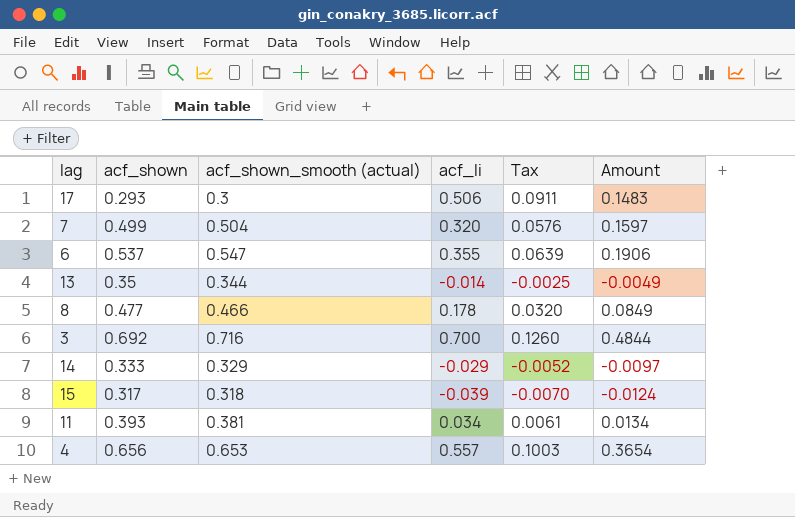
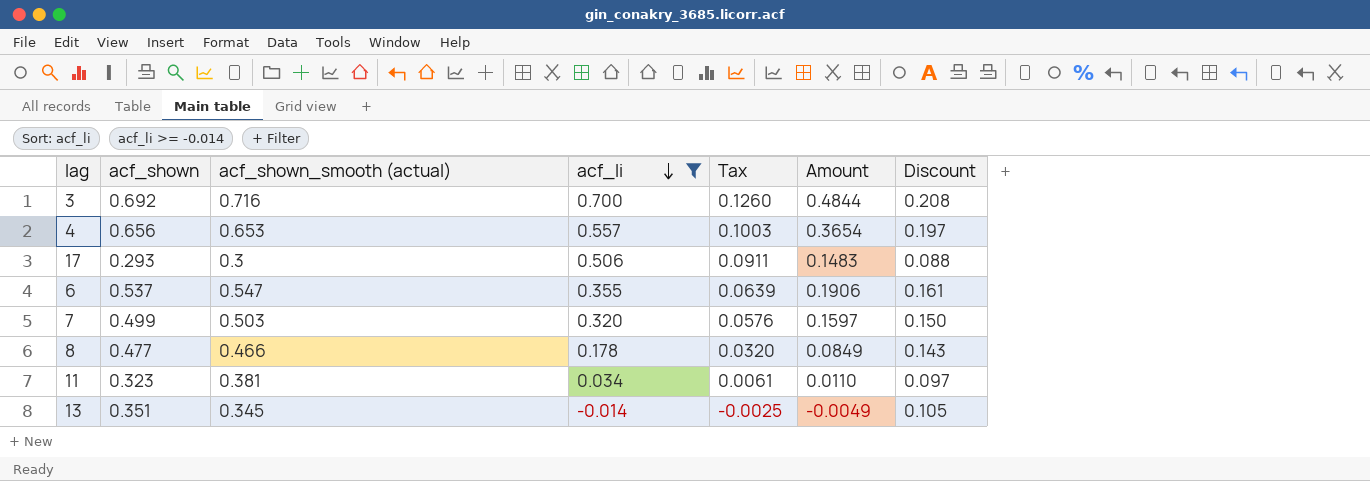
filter: none -> acf_li >= -0.014
row order: none -> acf_li descending
column Discount | formula: none -> [acf_shown] * 0.3
7 | acf_shown_smooth (actual): 0.504 -> 0.503
11 | acf_shown: 0.393 -> 0.323
11 | Amount: 0.0134 -> 0.0110
13 | acf_shown: 0.35 -> 0.351
13 | acf_shown_smooth (actual): 0.344 -> 0.345

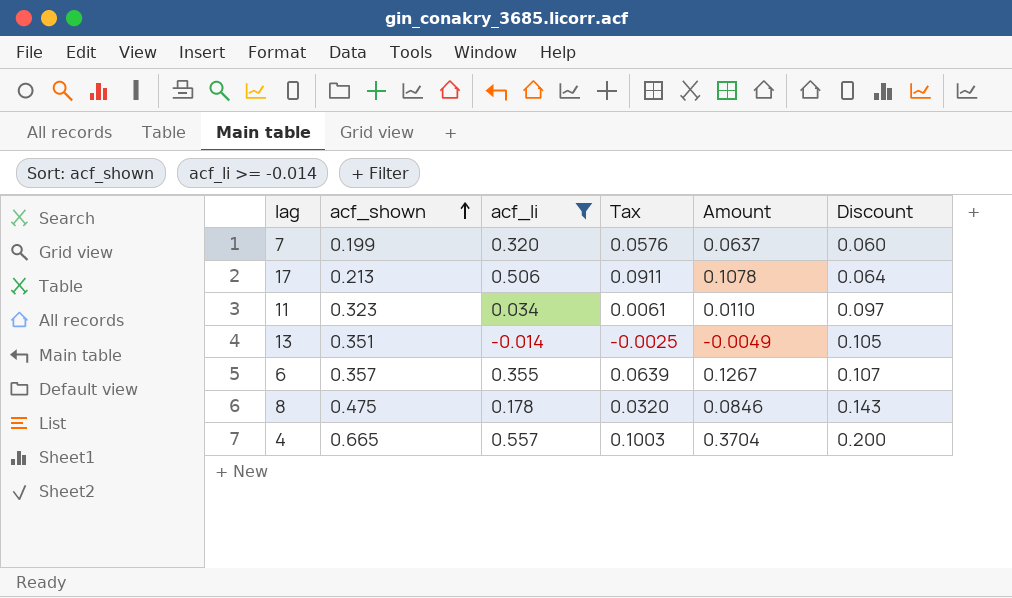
row order: acf_li descending -> acf_shown ascending
column acf_shown_smooth (actual) | position: 3 -> none
row 3: 0.692 | 0.716 | 0.700 | 0.1260 | 0.4844 | 0.208 -> none
7 | acf_shown: 0.499 -> 0.199
7 | Amount: 0.1597 -> 0.0637
7 | Discount: 0.150 -> 0.060
17 | acf_shown: 0.293 -> 0.213
17 | Amount: 0.1483 -> 0.1078
17 | Discount: 0.088 -> 0.064
6 | acf_shown: 0.537 -> 0.357
6 | Amount: 0.1906 -> 0.1267
6 | Discount: 0.161 -> 0.107
8 | acf_shown: 0.477 -> 0.475
8 | Amount: 0.0849 -> 0.0846
4 | acf_shown: 0.656 -> 0.665
4 | Amount: 0.3654 -> 0.3704
4 | Discount: 0.197 -> 0.200

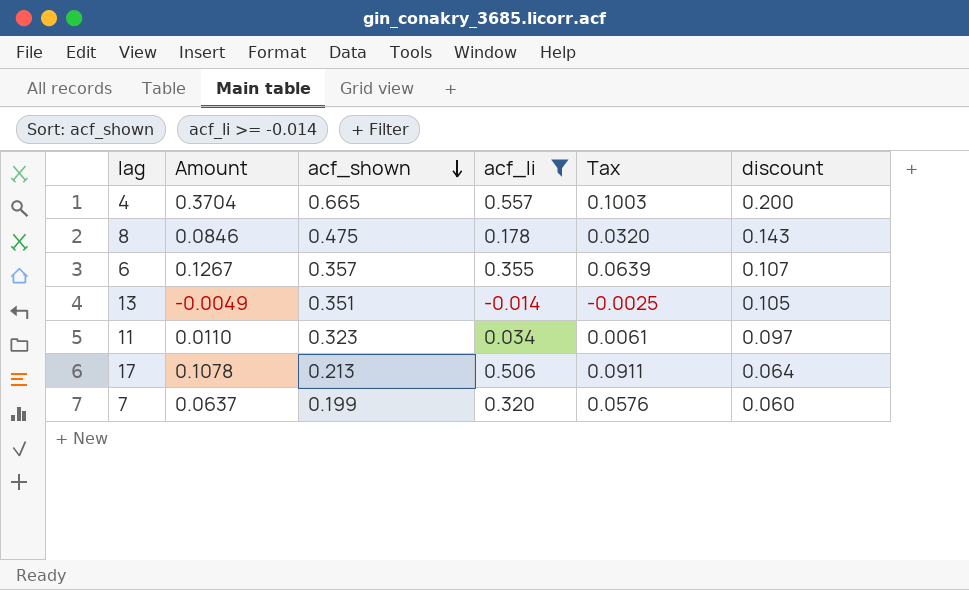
row order: acf_shown ascending -> acf_shown descending
column Amount | position: 5 -> 2
column name: Discount -> discount

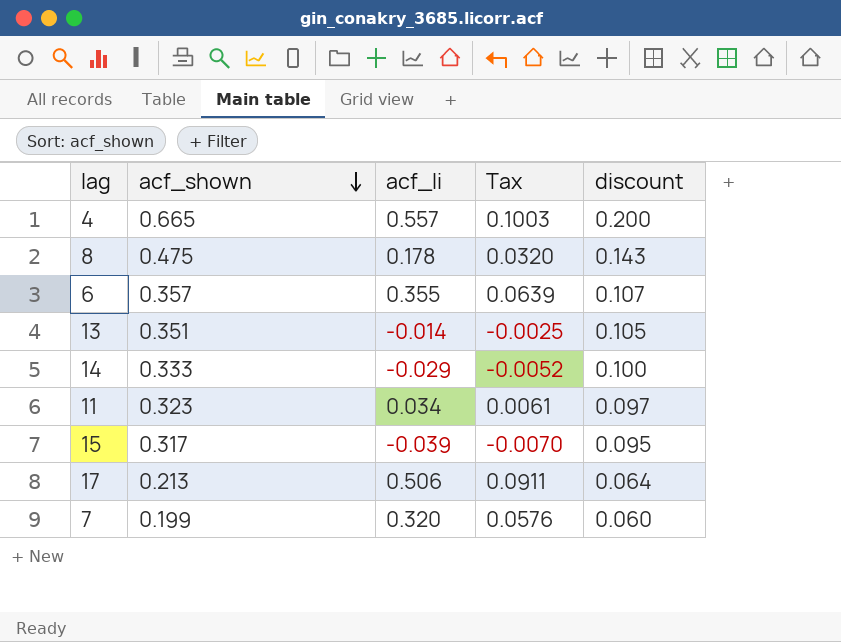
filter: acf_li >= -0.014 -> none
column Amount | formula: [acf_shown] * [acf_li] -> none

